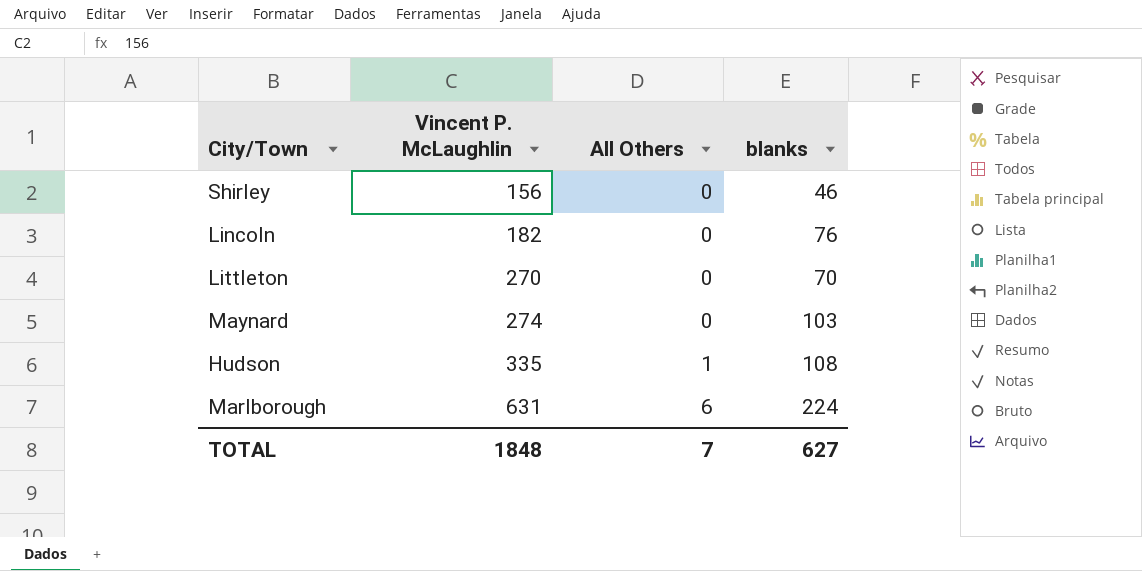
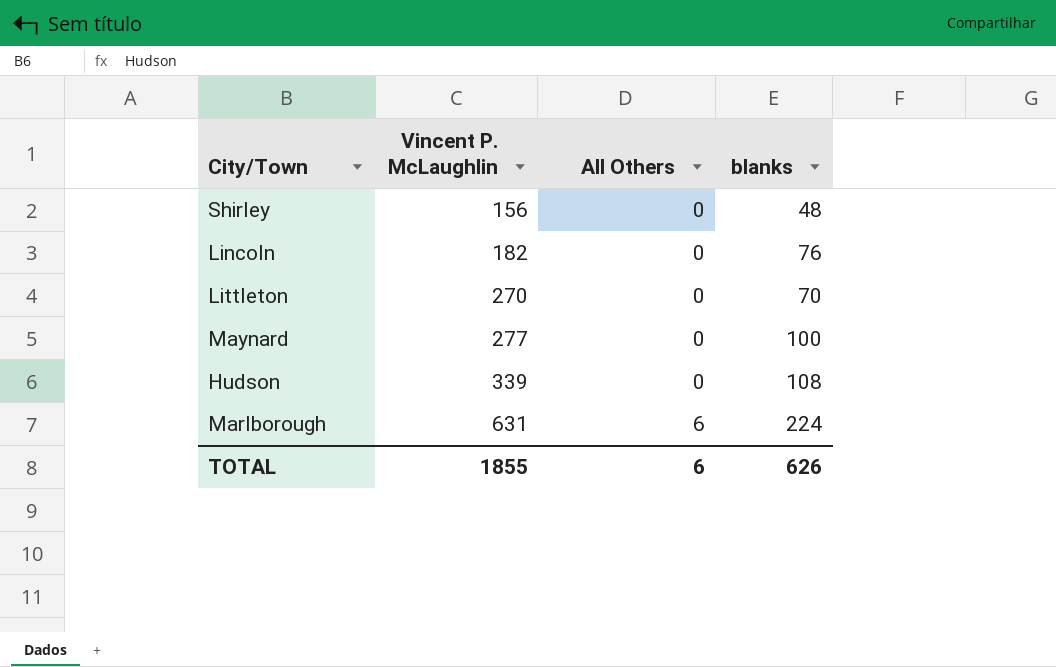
Shirley | blanks: 46 -> 48
Maynard | Vincent P. McLaughlin: 274 -> 277
Maynard | blanks: 103 -> 100
Hudson | Vincent P. McLaughlin: 335 -> 339
Hudson | All Others: 1 -> 0
TOTAL | Vincent P. McLaughlin: 1848 -> 1855
TOTAL | All Others: 7 -> 6
TOTAL | blanks: 627 -> 626

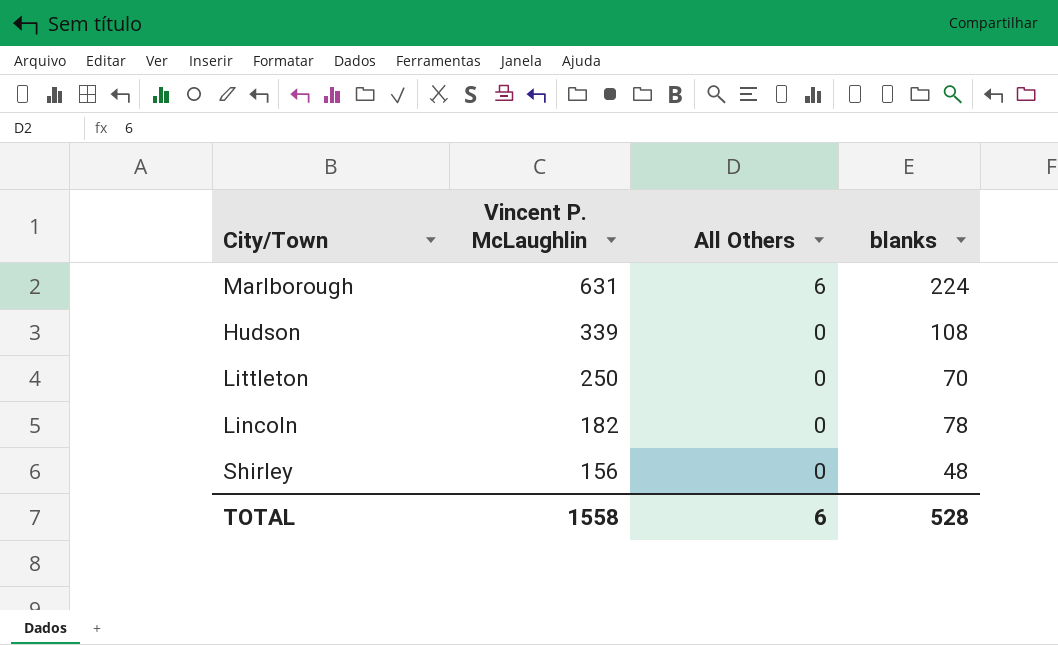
row order: Vincent P. McLaughlin ascending -> Vincent P. McLaughlin descending
row Maynard: 277 | 0 | 100 -> none
Littleton | Vincent P. McLaughlin: 270 -> 250
Lincoln | blanks: 76 -> 78
TOTAL | Vincent P. McLaughlin: 1855 -> 1558
TOTAL | blanks: 626 -> 528

